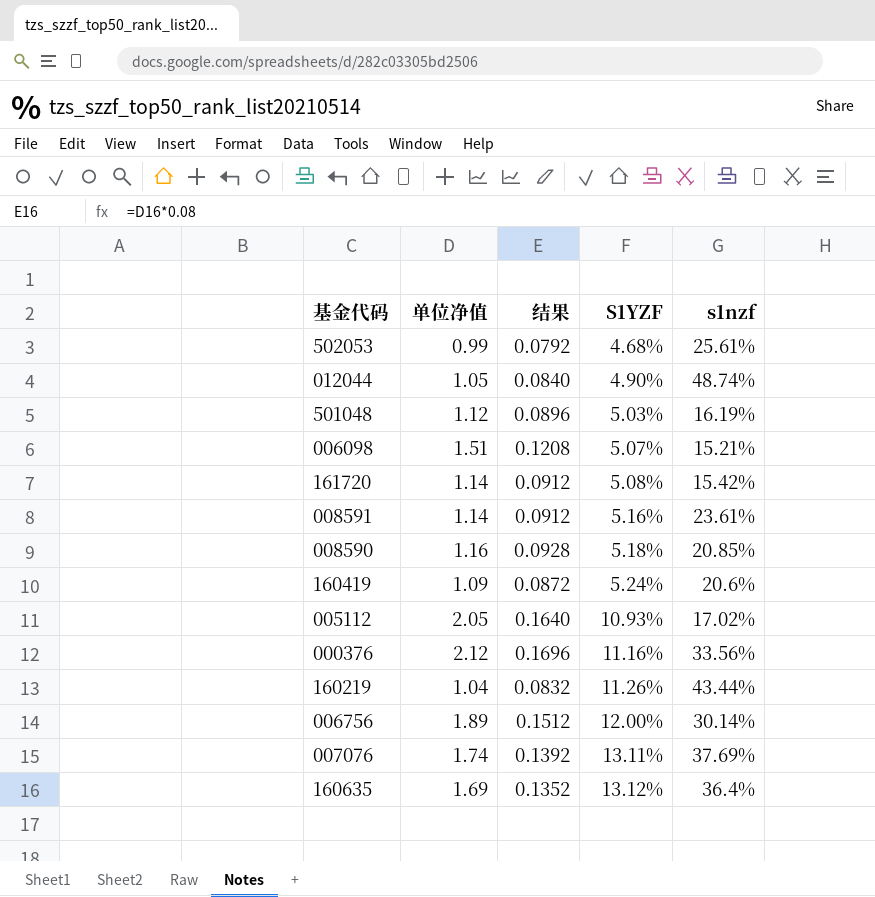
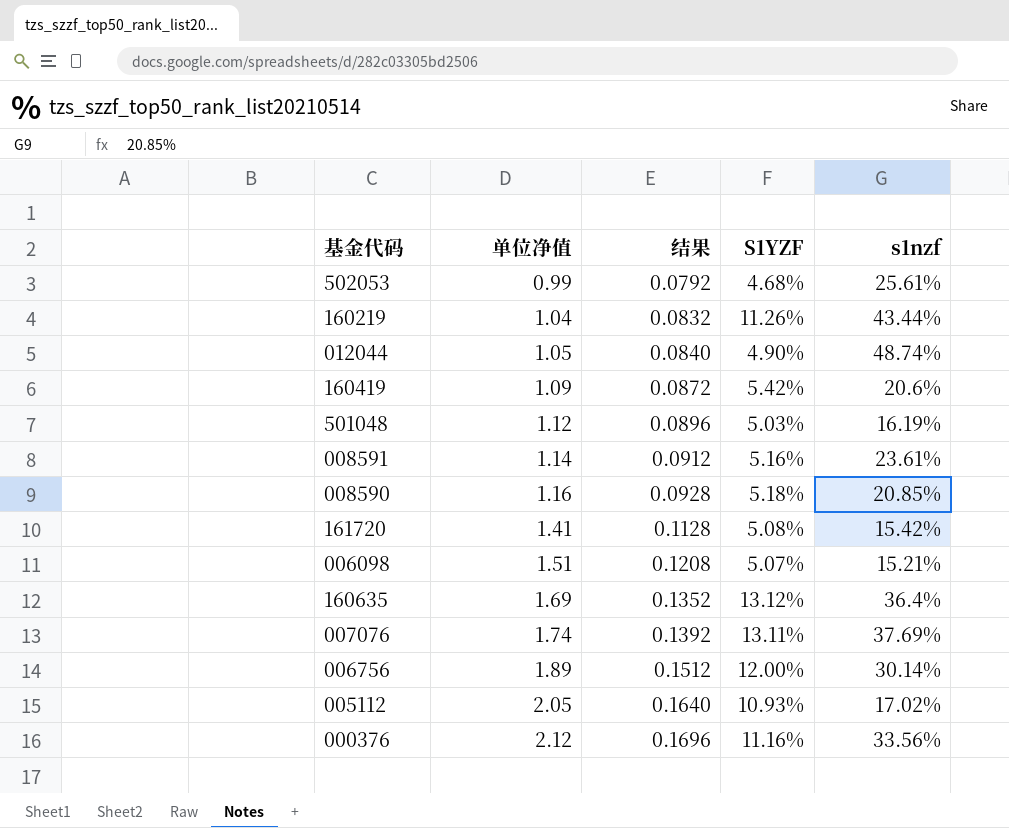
row order: S1YZF ascending -> 单位净值 ascending
160419 | S1YZF: 5.24% -> 5.42%
161720 | 单位净值: 1.14 -> 1.41
161720 | 结果: 0.0912 -> 0.1128

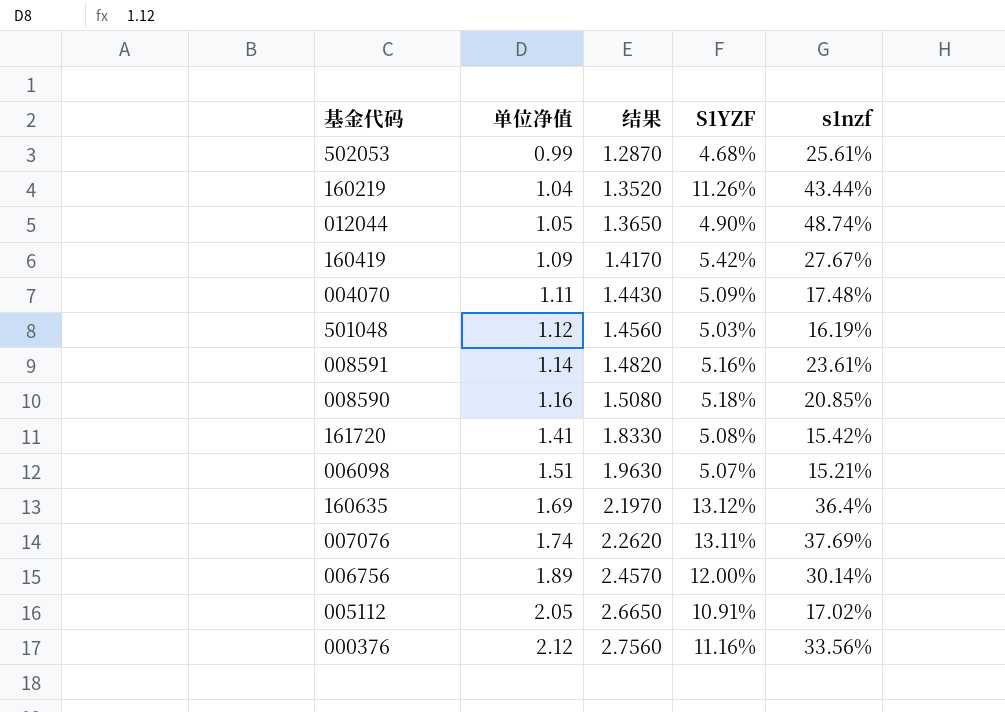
column 结果 | formula: [单位净值] * 0.08 -> [单位净值] * 1.3
160419 | s1nzf: 20.6% -> 27.67%
row 004070: none -> 1.11 | 1.4430 | 5.09% | 17.48%
005112 | S1YZF: 10.93% -> 10.91%

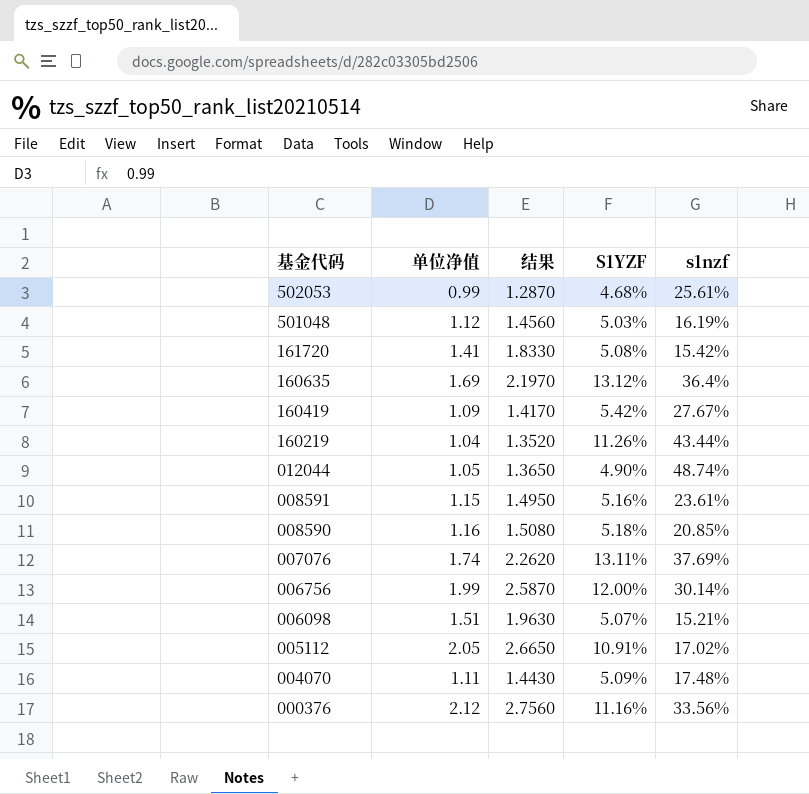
row order: 单位净值 ascending -> 基金代码 descending
008591 | 单位净值: 1.14 -> 1.15
008591 | 结果: 1.4820 -> 1.4950
006756 | 单位净值: 1.89 -> 1.99
006756 | 结果: 2.4570 -> 2.5870

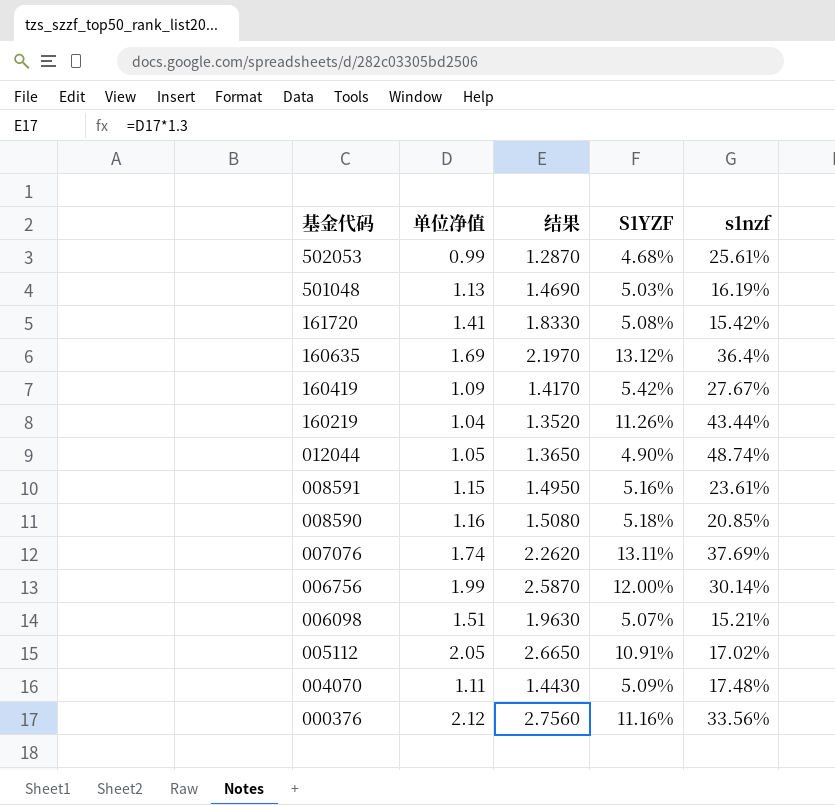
501048 | 单位净值: 1.12 -> 1.13
501048 | 结果: 1.4560 -> 1.4690

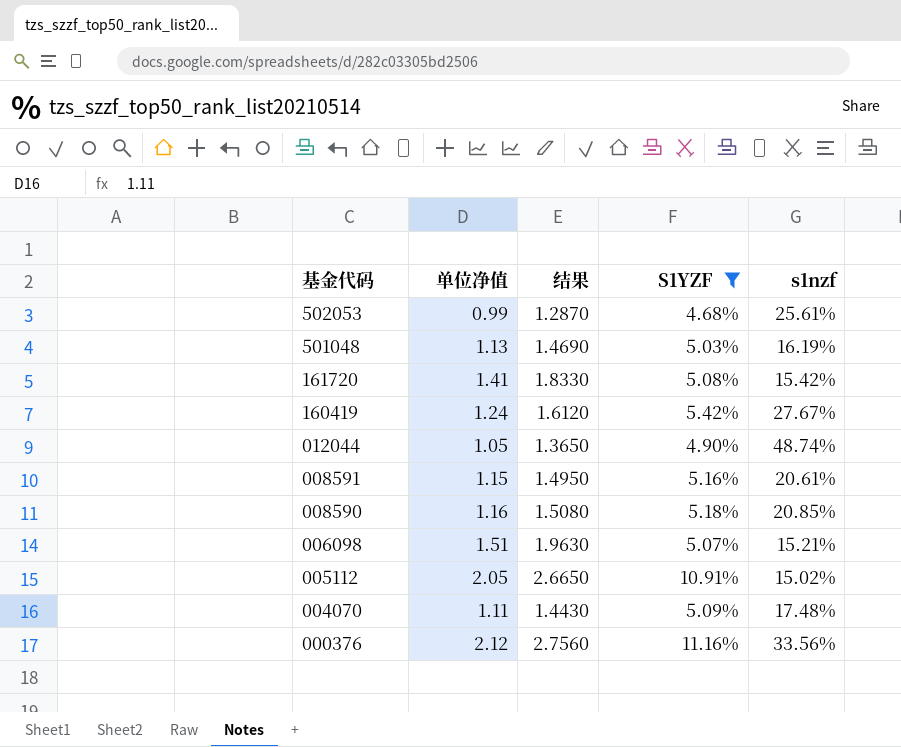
filter: none -> S1YZF <= 11.16%
160419 | 单位净值: 1.09 -> 1.24
160419 | 结果: 1.4170 -> 1.6120
008591 | s1nzf: 23.61% -> 20.61%
005112 | s1nzf: 17.02% -> 15.02%

